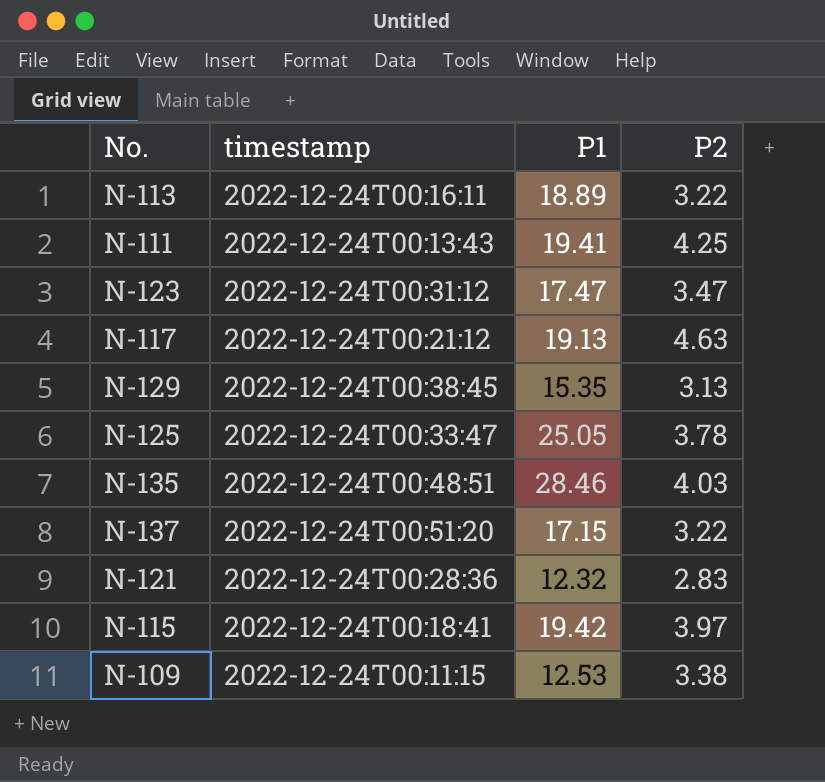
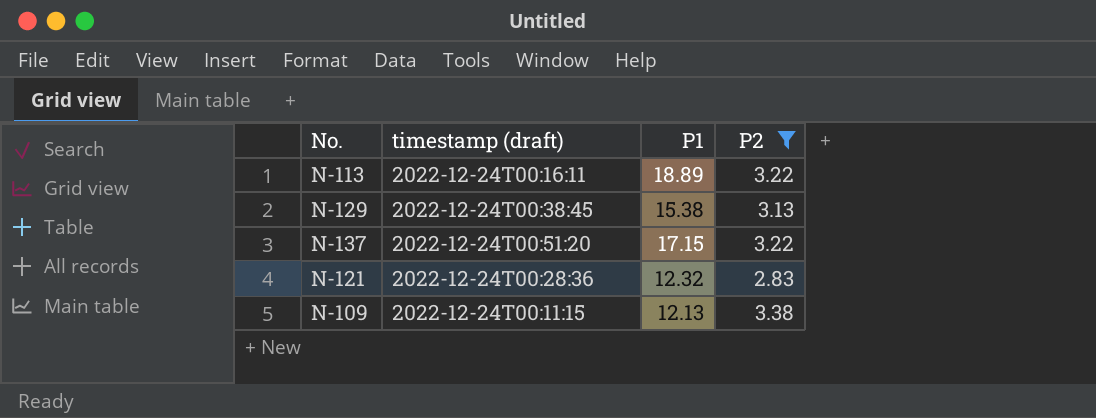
filter: none -> P2 <= 3.38
column name: timestamp -> timestamp (draft)
N-129 | P1: 15.35 -> 15.38
N-109 | P1: 12.53 -> 12.13

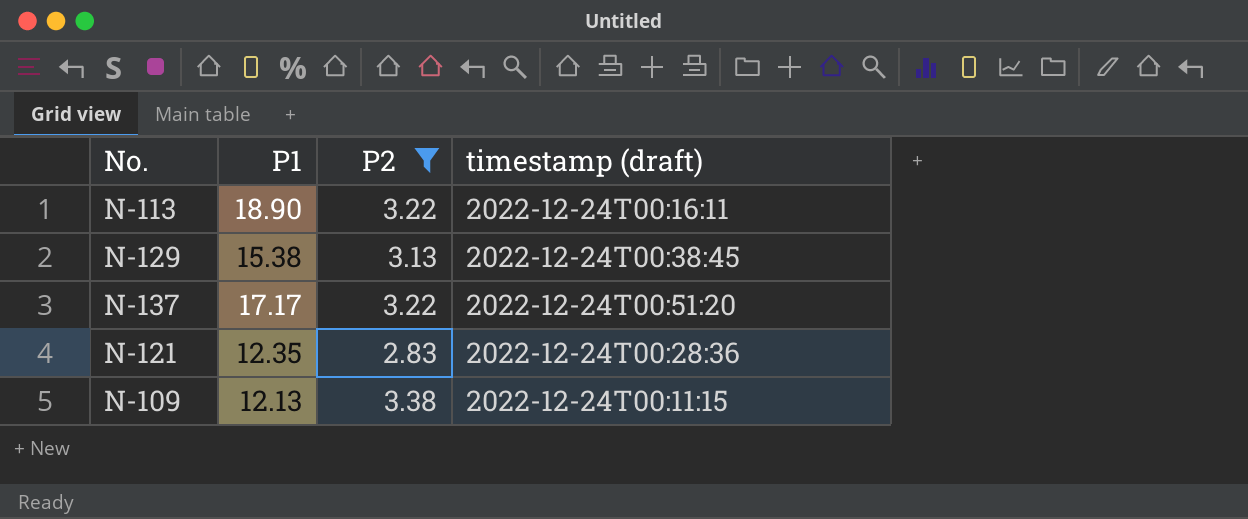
column timestamp (draft) | position: 2 -> 4
N-113 | P1: 18.89 -> 18.90
N-137 | P1: 17.15 -> 17.17
N-121 | P1: 12.32 -> 12.35

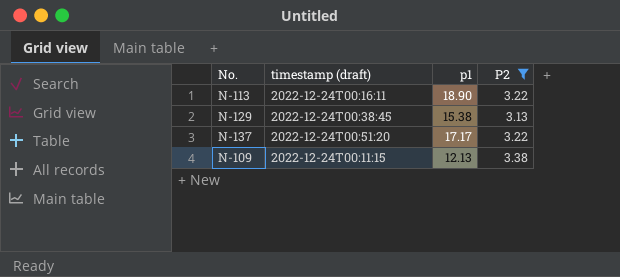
column timestamp (draft) | position: 4 -> 2
column name: P1 -> p1
row N-121: 12.35 | 2.83 | 2022-12-24T00:28:36 -> none

